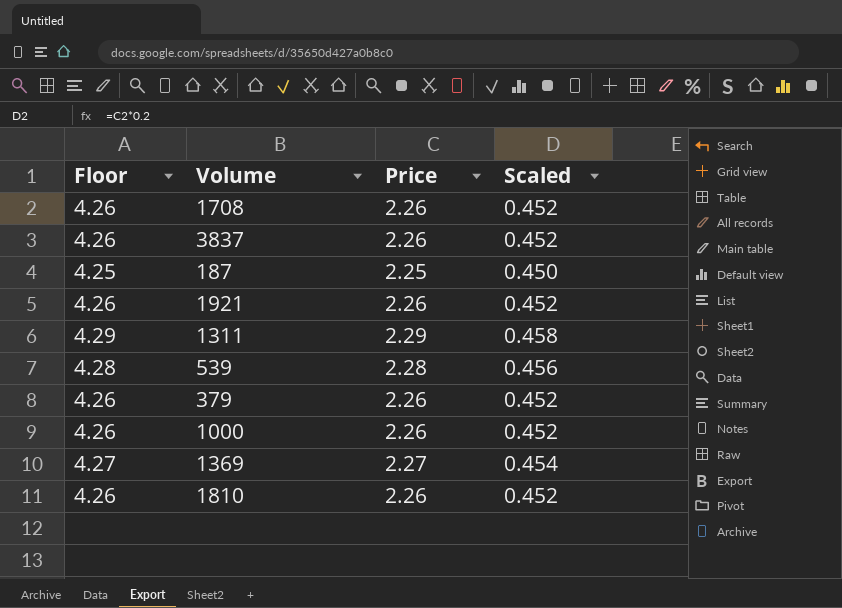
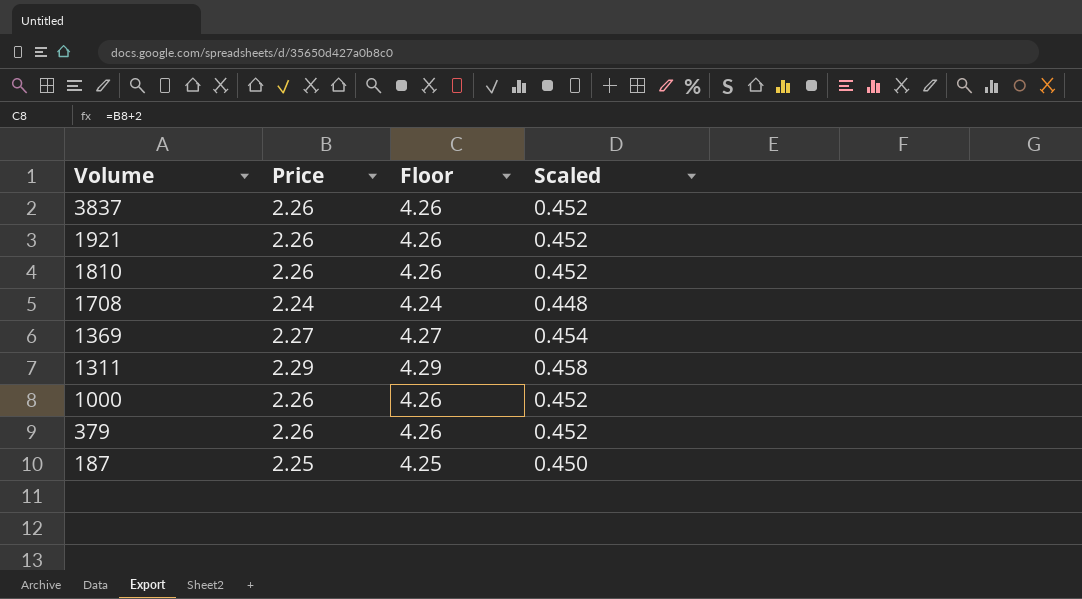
row order: none -> Volume descending
column Floor | position: 1 -> 3
row 539: 4.28 | 2.28 | 0.456 -> none
1708 | Price: 2.26 -> 2.24
1708 | Floor: 4.26 -> 4.24
1708 | Scaled: 0.452 -> 0.448

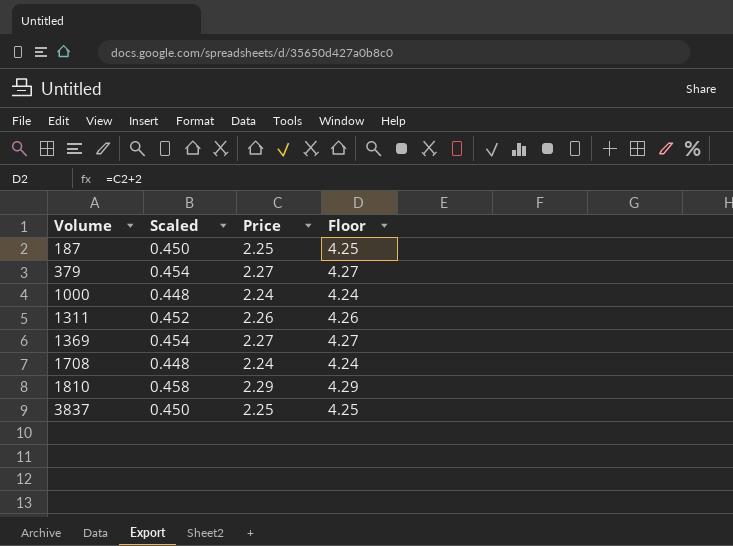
row order: Volume descending -> Volume ascending
column Scaled | position: 4 -> 2
row 1921: 2.26 | 4.26 | 0.452 -> none
379 | Scaled: 0.452 -> 0.454
379 | Price: 2.26 -> 2.27
379 | Floor: 4.26 -> 4.27
1000 | Scaled: 0.452 -> 0.448
1000 | Price: 2.26 -> 2.24
1000 | Floor: 4.26 -> 4.24
1311 | Scaled: 0.458 -> 0.452
1311 | Price: 2.29 -> 2.26
1311 | Floor: 4.29 -> 4.26
1810 | Scaled: 0.452 -> 0.458
1810 | Price: 2.26 -> 2.29
1810 | Floor: 4.26 -> 4.29
3837 | Scaled: 0.452 -> 0.450
3837 | Price: 2.26 -> 2.25
3837 | Floor: 4.26 -> 4.25

